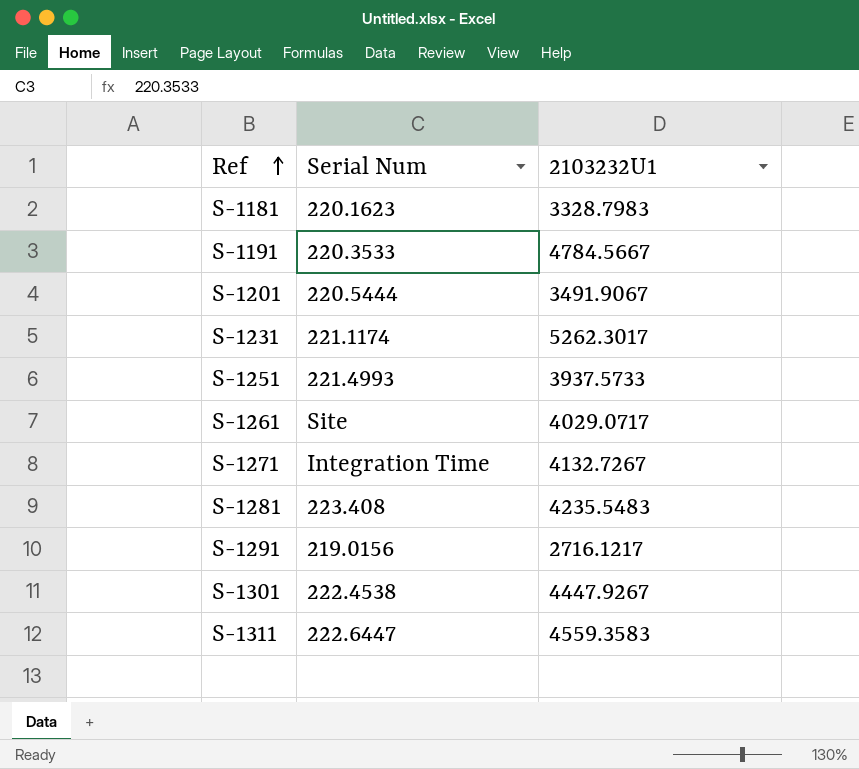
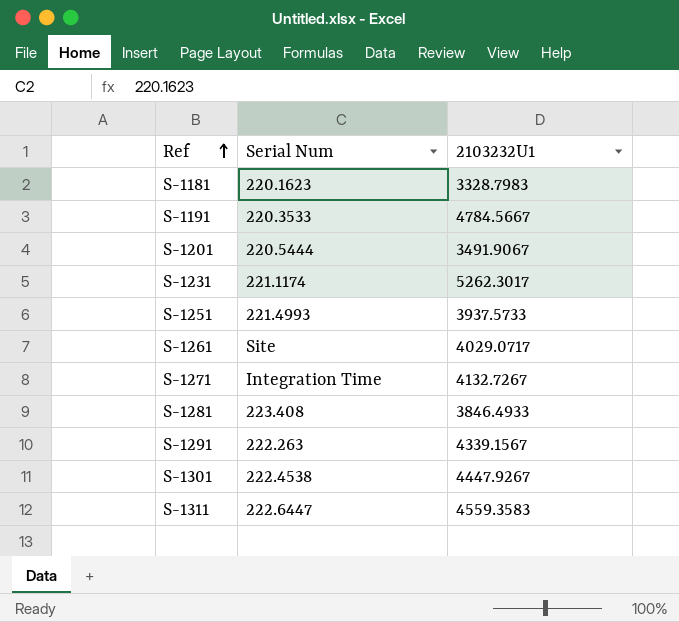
S-1281 | 2103232U1: 4235.5483 -> 3846.4933
S-1291 | Serial Num: 219.0156 -> 222.263
S-1291 | 2103232U1: 2716.1217 -> 4339.1567

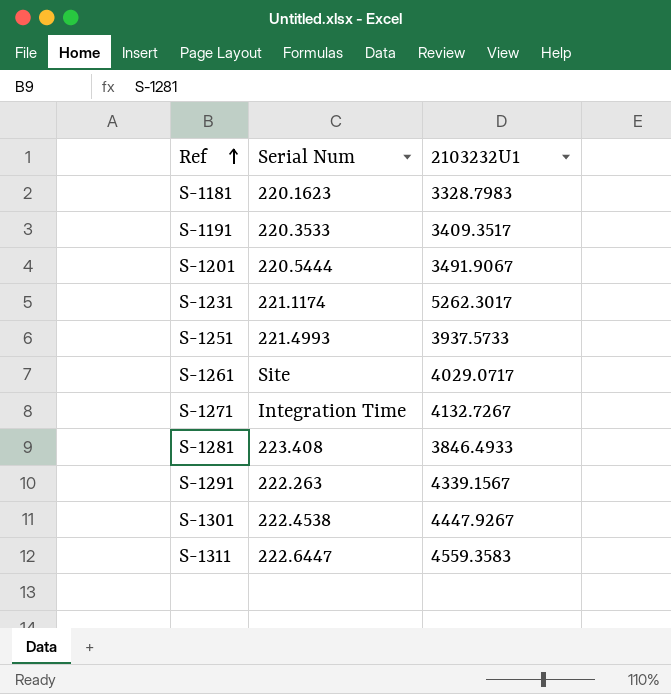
S-1191 | 2103232U1: 4784.5667 -> 3409.3517

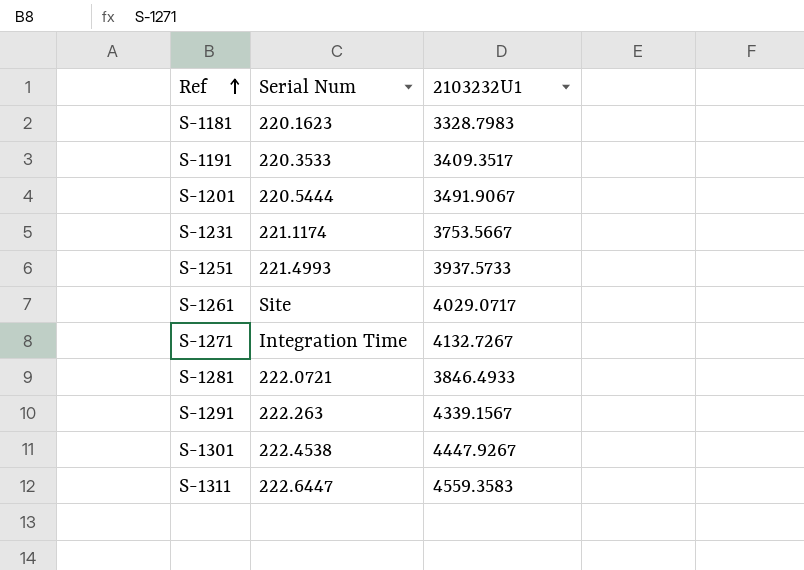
S-1231 | 2103232U1: 5262.3017 -> 3753.5667
S-1281 | Serial Num: 223.408 -> 222.0721

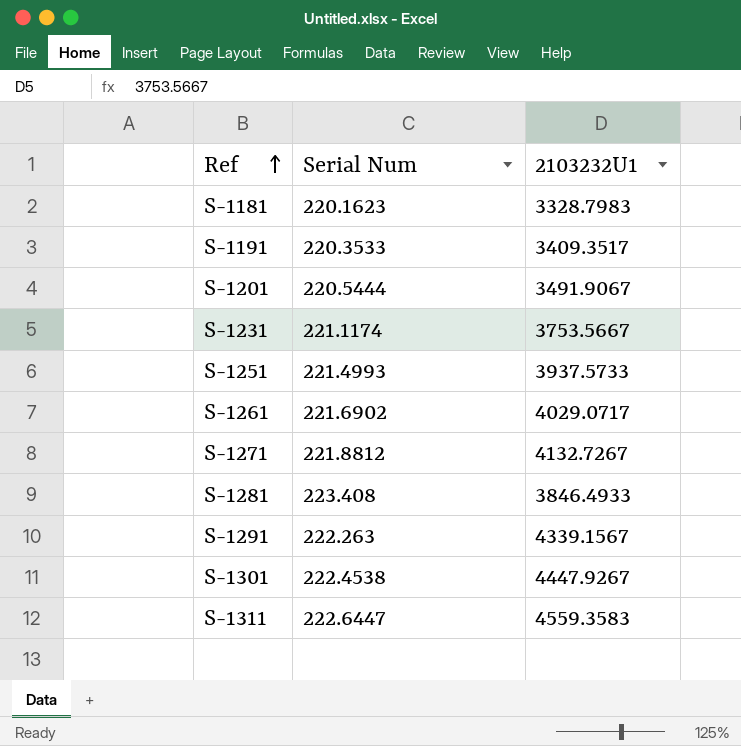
S-1261 | Serial Num: Site -> 221.6902
S-1271 | Serial Num: Integration Time -> 221.8812
S-1281 | Serial Num: 222.0721 -> 223.408

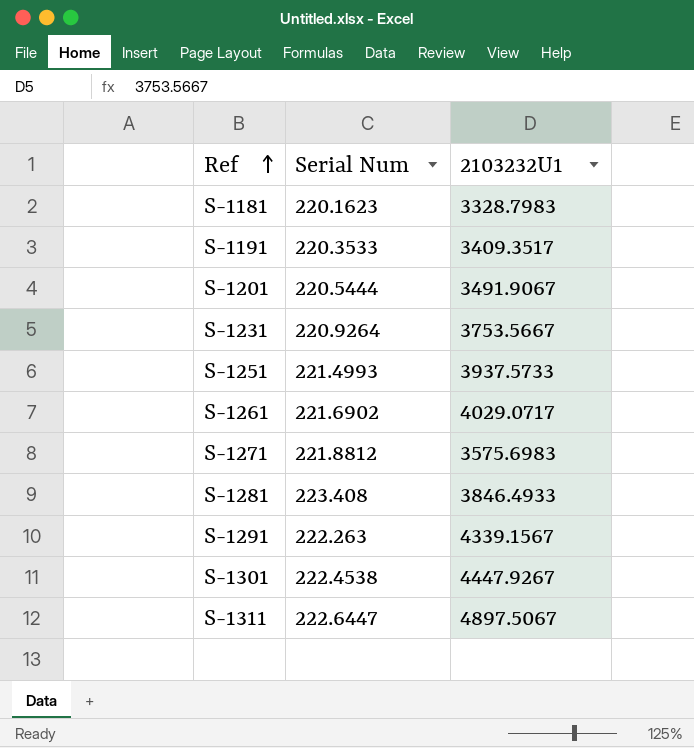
S-1231 | Serial Num: 221.1174 -> 220.9264
S-1271 | 2103232U1: 4132.7267 -> 3575.6983
S-1311 | 2103232U1: 4559.3583 -> 4897.5067

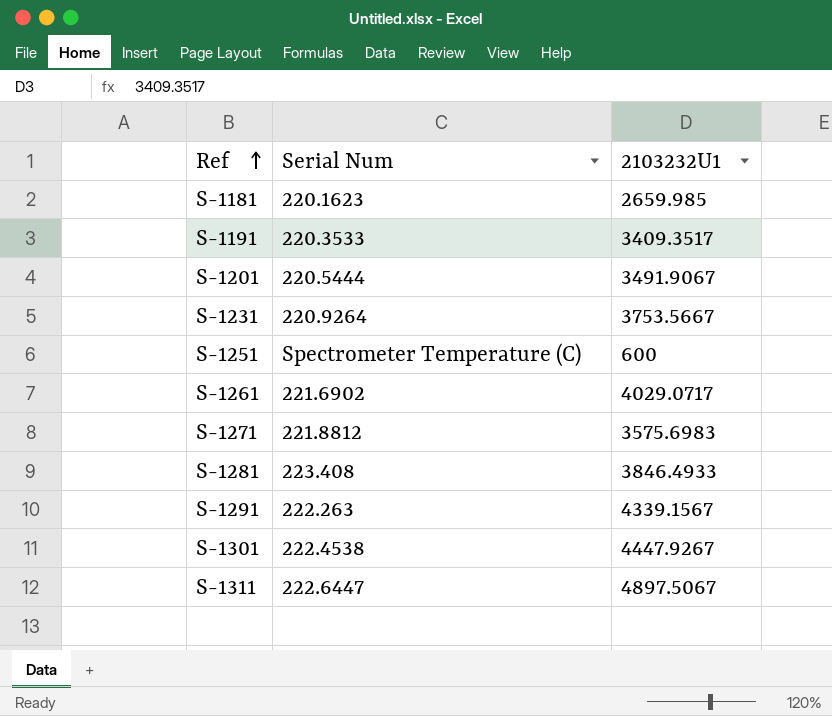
S-1181 | 2103232U1: 3328.7983 -> 2659.985
S-1251 | Serial Num: 221.4993 -> Spectrometer Temperature (C)
S-1251 | 2103232U1: 3937.5733 -> 600

